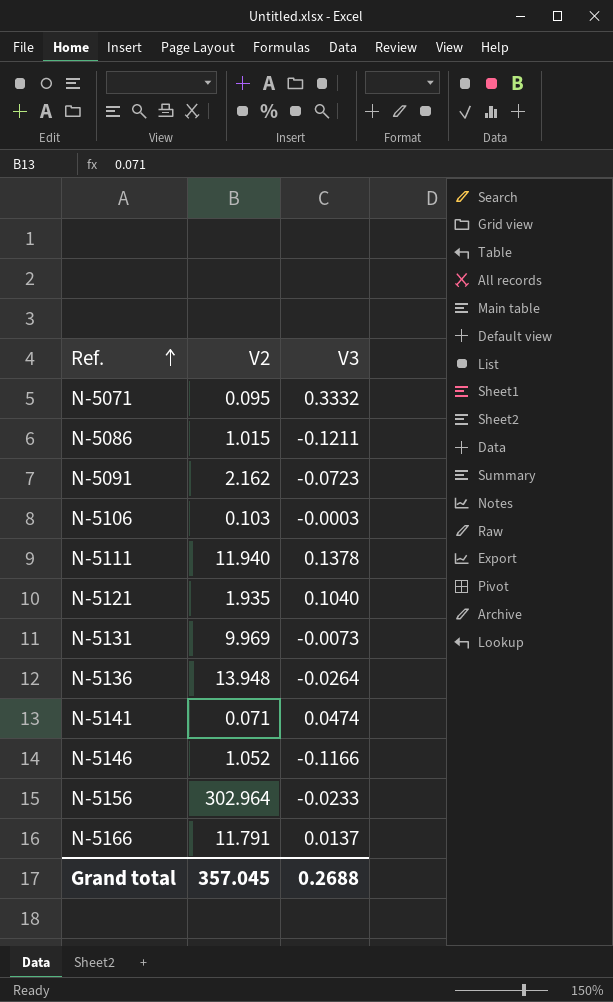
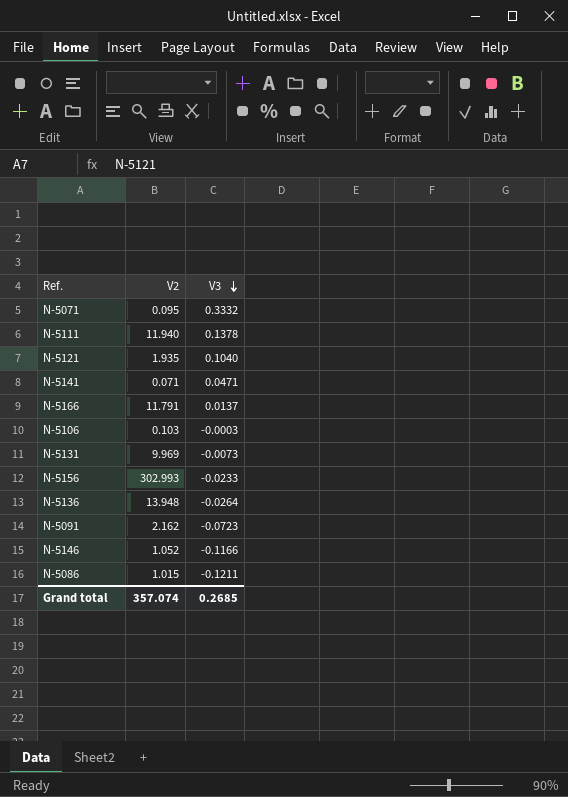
row order: Ref. ascending -> V3 descending
N-5141 | V3: 0.0474 -> 0.0471
N-5156 | V2: 302.964 -> 302.993
Grand total | V2: 357.045 -> 357.074
Grand total | V3: 0.2688 -> 0.2685

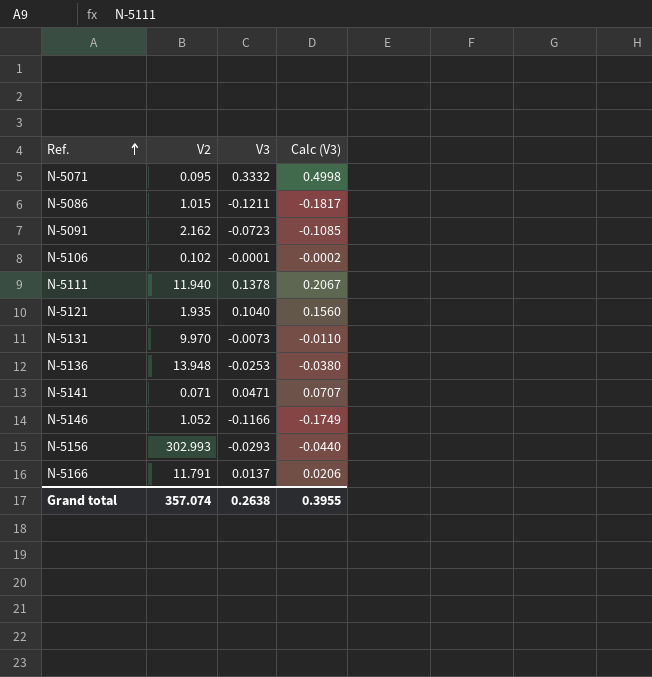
row order: V3 descending -> Ref. ascending
column Calc (V3) | formula: none -> [V3] * 1.5
N-5106 | V2: 0.103 -> 0.102
N-5106 | V3: -0.0003 -> -0.0001
N-5131 | V2: 9.969 -> 9.970
N-5136 | V3: -0.0264 -> -0.0253
N-5156 | V3: -0.0233 -> -0.0293
Grand total | V3: 0.2685 -> 0.2638

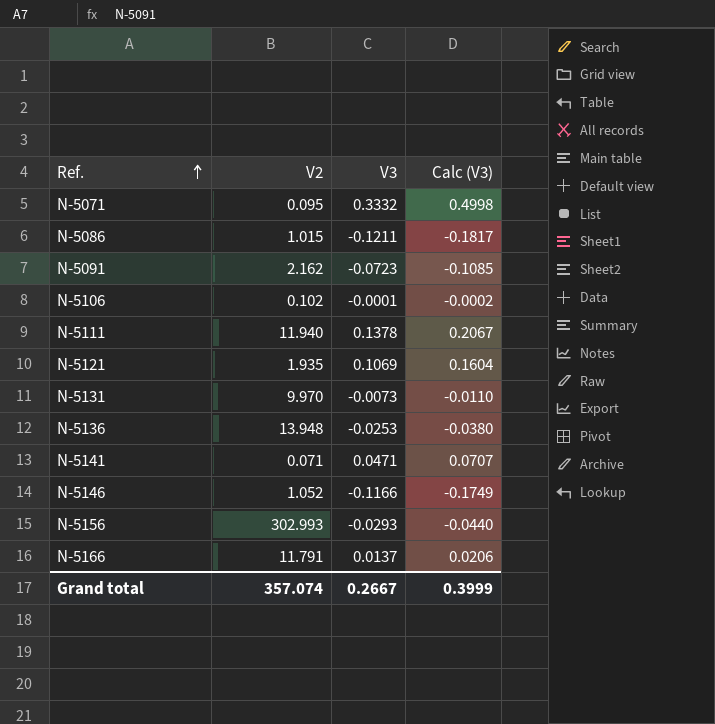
N-5121 | V3: 0.1040 -> 0.1069
N-5121 | Calc (V3): 0.1560 -> 0.1604
Grand total | V3: 0.2638 -> 0.2667
Grand total | Calc (V3): 0.3955 -> 0.3999

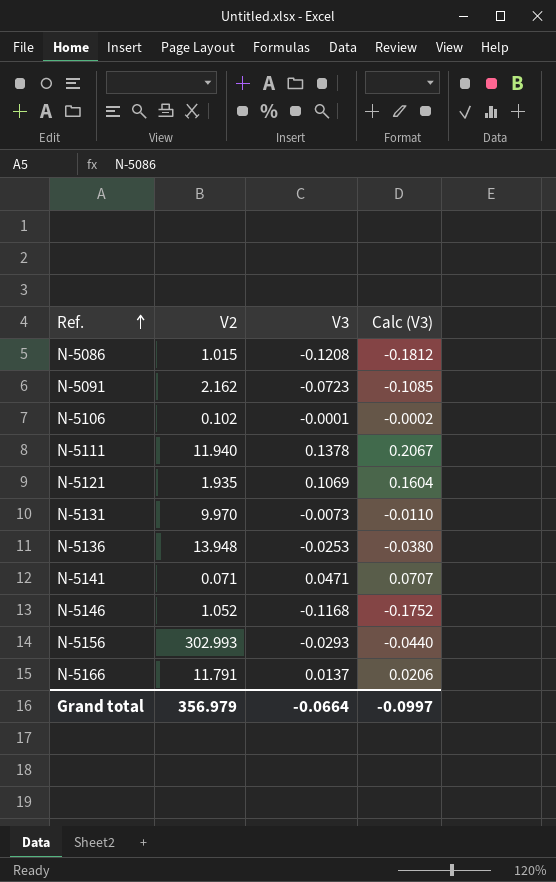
row N-5071: 0.095 | 0.3332 | 0.4998 -> none
N-5086 | V3: -0.1211 -> -0.1208
N-5086 | Calc (V3): -0.1817 -> -0.1812
N-5146 | V3: -0.1166 -> -0.1168
N-5146 | Calc (V3): -0.1749 -> -0.1752
Grand total | V2: 357.074 -> 356.979
Grand total | V3: 0.2667 -> -0.0664
Grand total | Calc (V3): 0.3999 -> -0.0997

